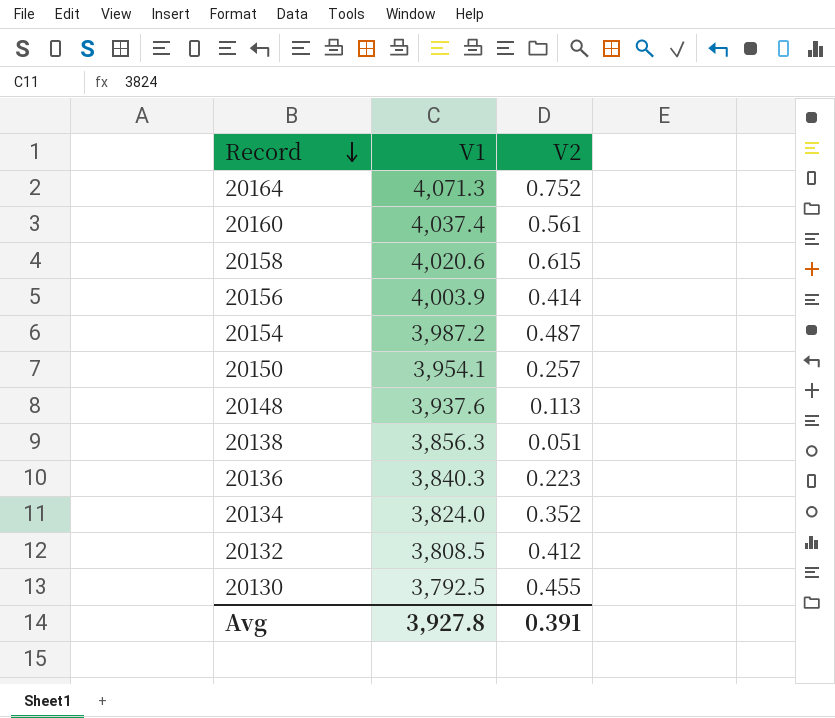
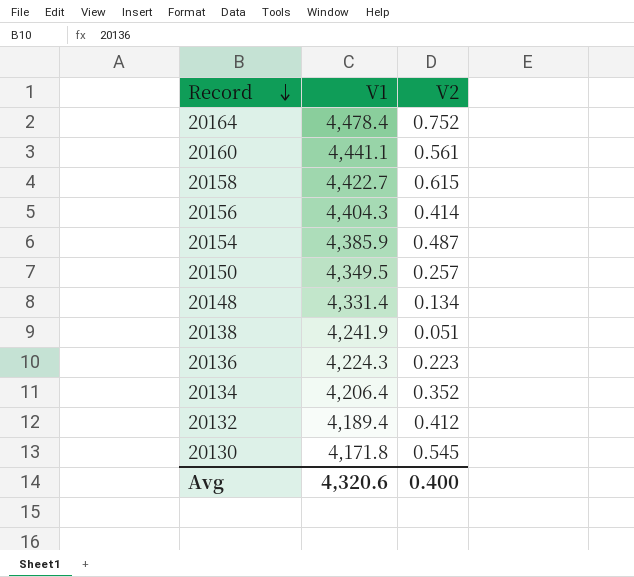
20164 | V1: 4,071.3 -> 4,478.4
20160 | V1: 4,037.4 -> 4,441.1
20158 | V1: 4,020.6 -> 4,422.7
20156 | V1: 4,003.9 -> 4,404.3
20154 | V1: 3,987.2 -> 4,385.9
20150 | V1: 3,954.1 -> 4,349.5
20148 | V1: 3,937.6 -> 4,331.4
20148 | V2: 0.113 -> 0.134
20138 | V1: 3,856.3 -> 4,241.9
20136 | V1: 3,840.3 -> 4,224.3
20134 | V1: 3,824.0 -> 4,206.4
20132 | V1: 3,808.5 -> 4,189.4
20130 | V1: 3,792.5 -> 4,171.8
20130 | V2: 0.455 -> 0.545
Avg | V1: 3,927.8 -> 4,320.6
Avg | V2: 0.391 -> 0.400

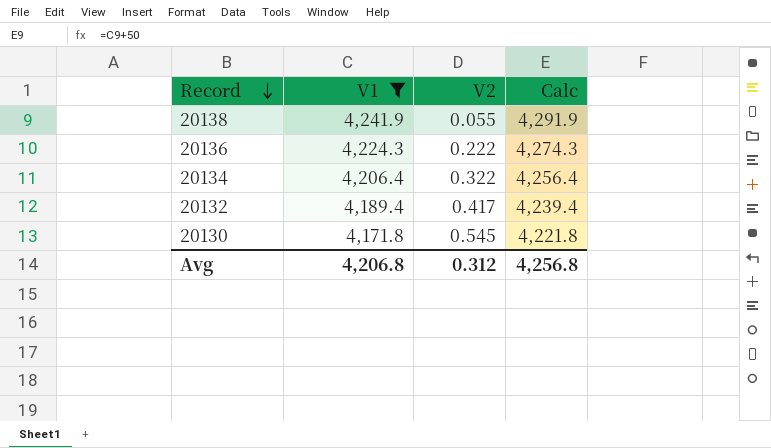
filter: none -> V1 <= 4,241.9
column Calc | formula: none -> [V1] + 50
20138 | V2: 0.051 -> 0.055
20136 | V2: 0.223 -> 0.222
20134 | V2: 0.352 -> 0.322
20132 | V2: 0.412 -> 0.417
Avg | V1: 4,320.6 -> 4,206.8
Avg | V2: 0.400 -> 0.312

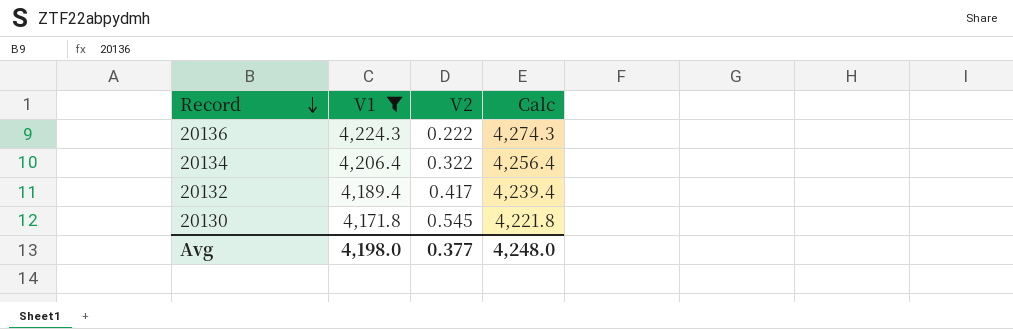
row 20138: 4,241.9 | 0.055 | 4,291.9 -> none
Avg | V1: 4,206.8 -> 4,198.0
Avg | V2: 0.312 -> 0.377
Avg | Calc: 4,256.8 -> 4,248.0

